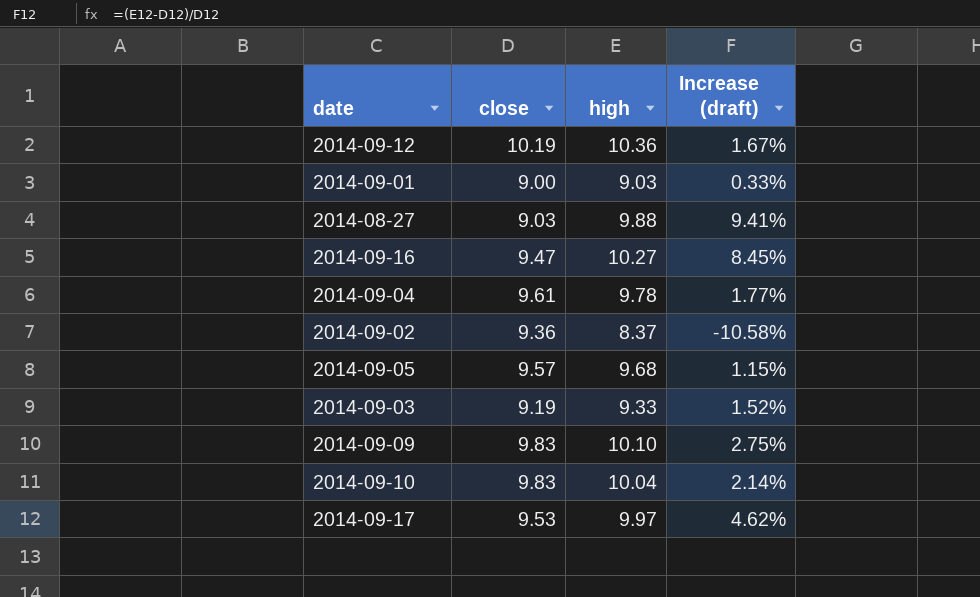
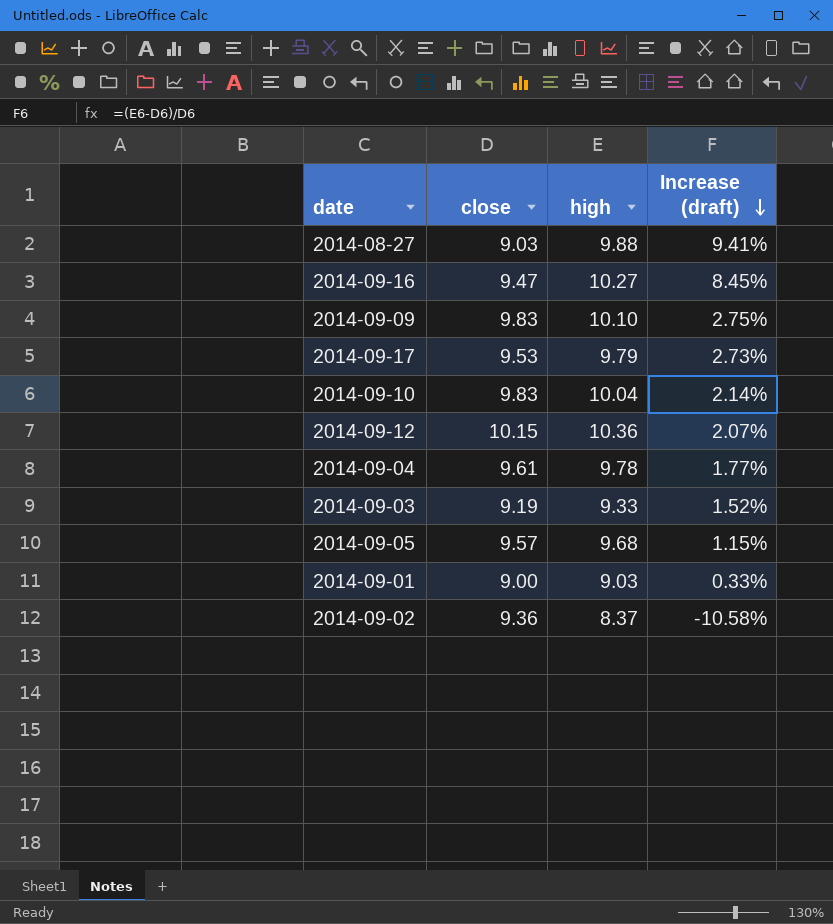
row order: none -> Increase (draft) descending
2014-09-17 | high: 9.97 -> 9.79
2014-09-17 | Increase (draft): 4.62% -> 2.73%
2014-09-12 | close: 10.19 -> 10.15
2014-09-12 | Increase (draft): 1.67% -> 2.07%

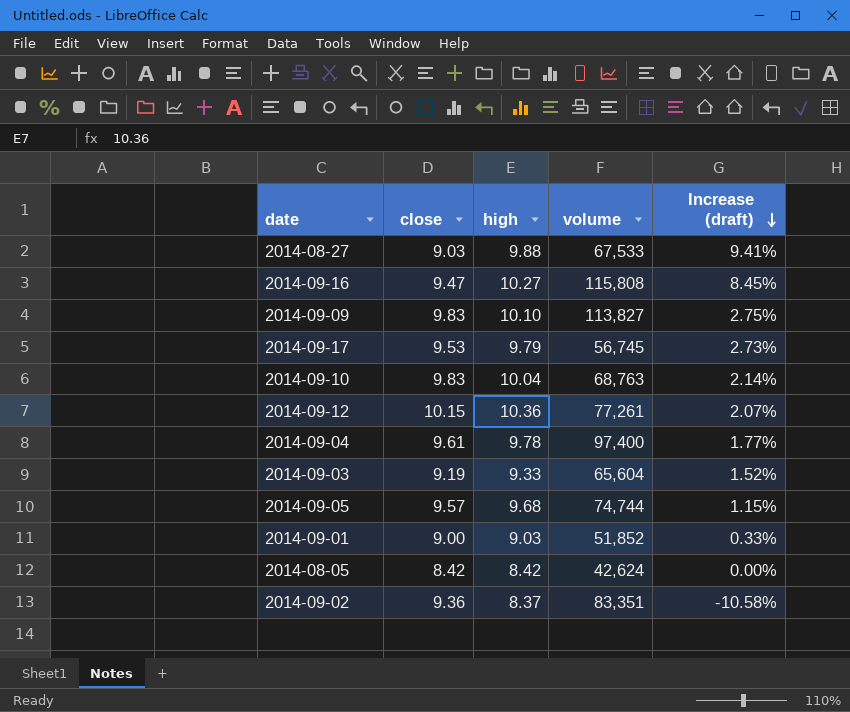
column volume | position: none -> 4
row 2014-08-05: none -> 8.42 | 8.42 | 42,624 | 0.00%

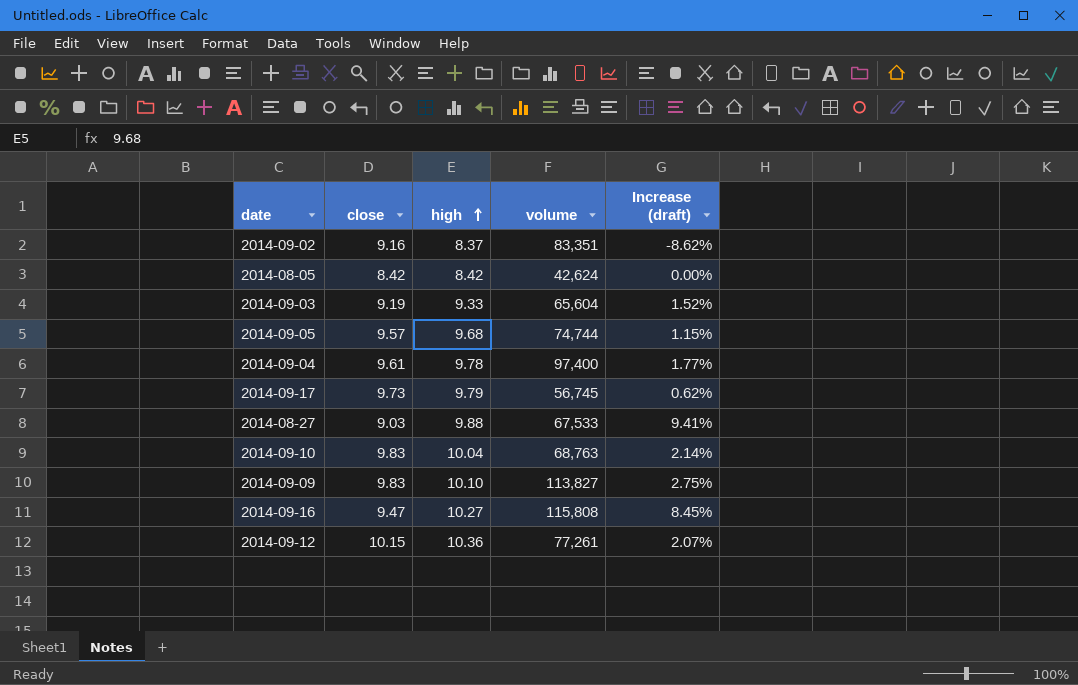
row order: Increase (draft) descending -> high ascending
row 2014-09-01: 9.00 | 9.03 | 51,852 | 0.33% -> none
2014-09-02 | close: 9.36 -> 9.16
2014-09-02 | Increase (draft): -10.58% -> -8.62%
2014-09-17 | close: 9.53 -> 9.73
2014-09-17 | Increase (draft): 2.73% -> 0.62%

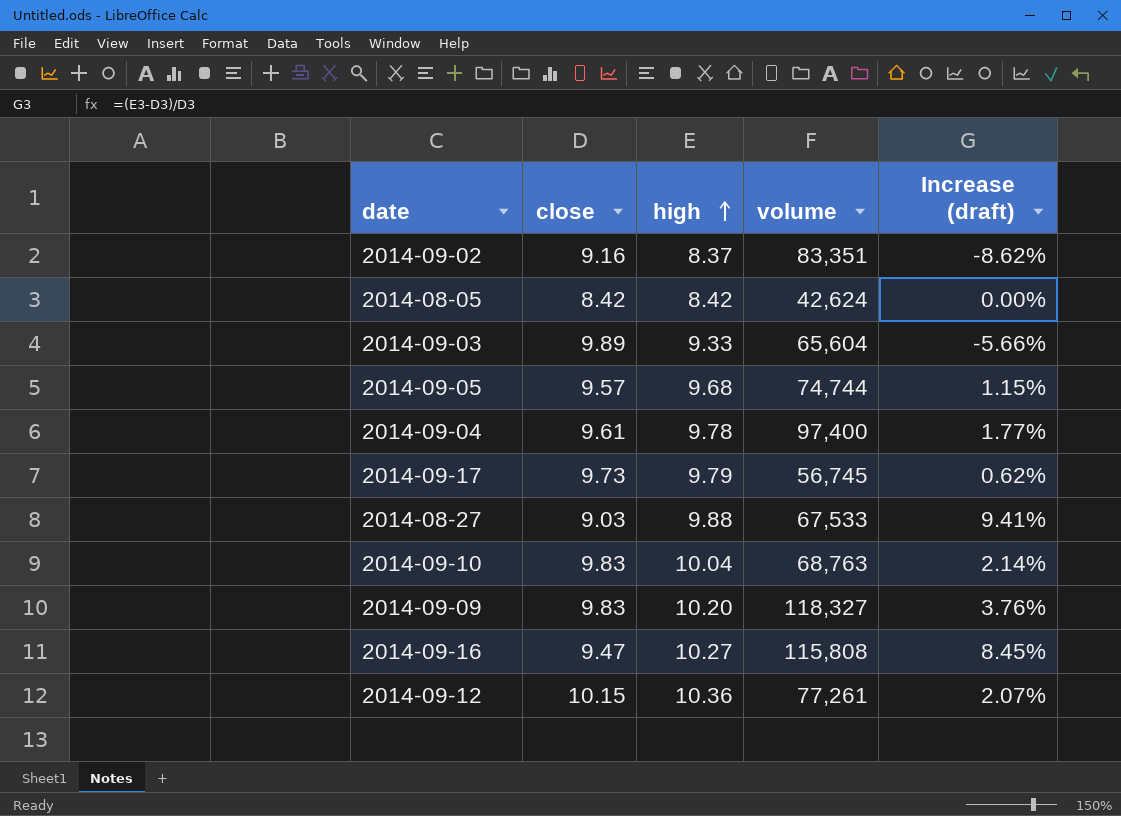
2014-09-03 | close: 9.19 -> 9.89
2014-09-03 | Increase (draft): 1.52% -> -5.66%
2014-09-09 | high: 10.10 -> 10.20
2014-09-09 | volume: 113,827 -> 118,327
2014-09-09 | Increase (draft): 2.75% -> 3.76%

